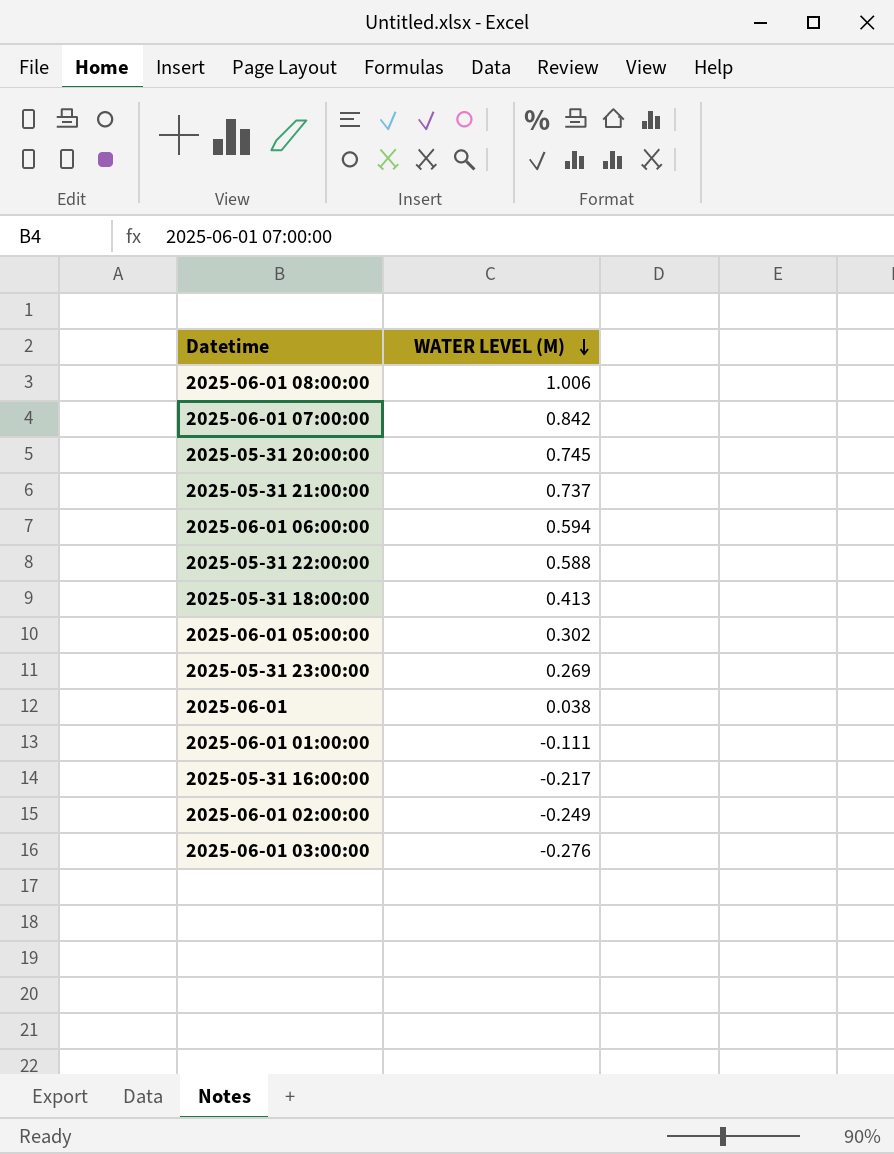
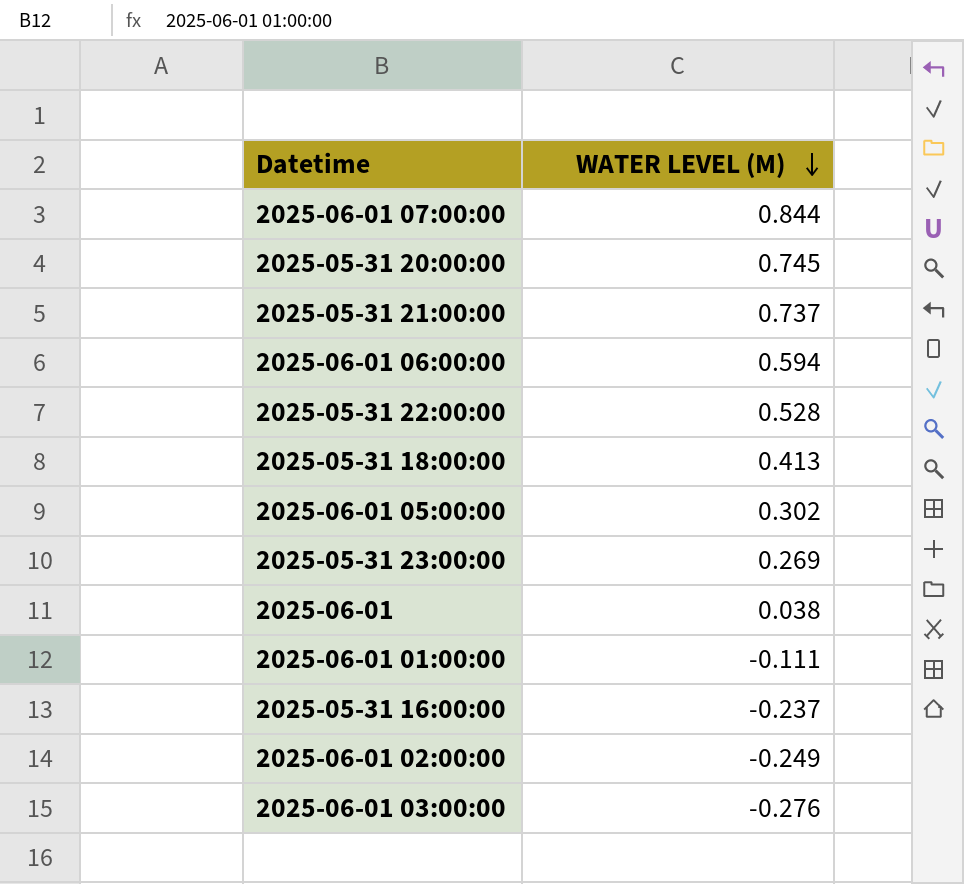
row 2025-06-01 08:00:00: 1.006 -> none
2025-06-01 07:00:00 | WATER LEVEL (M): 0.842 -> 0.844
2025-05-31 22:00:00 | WATER LEVEL (M): 0.588 -> 0.528
2025-05-31 16:00:00 | WATER LEVEL (M): -0.217 -> -0.237

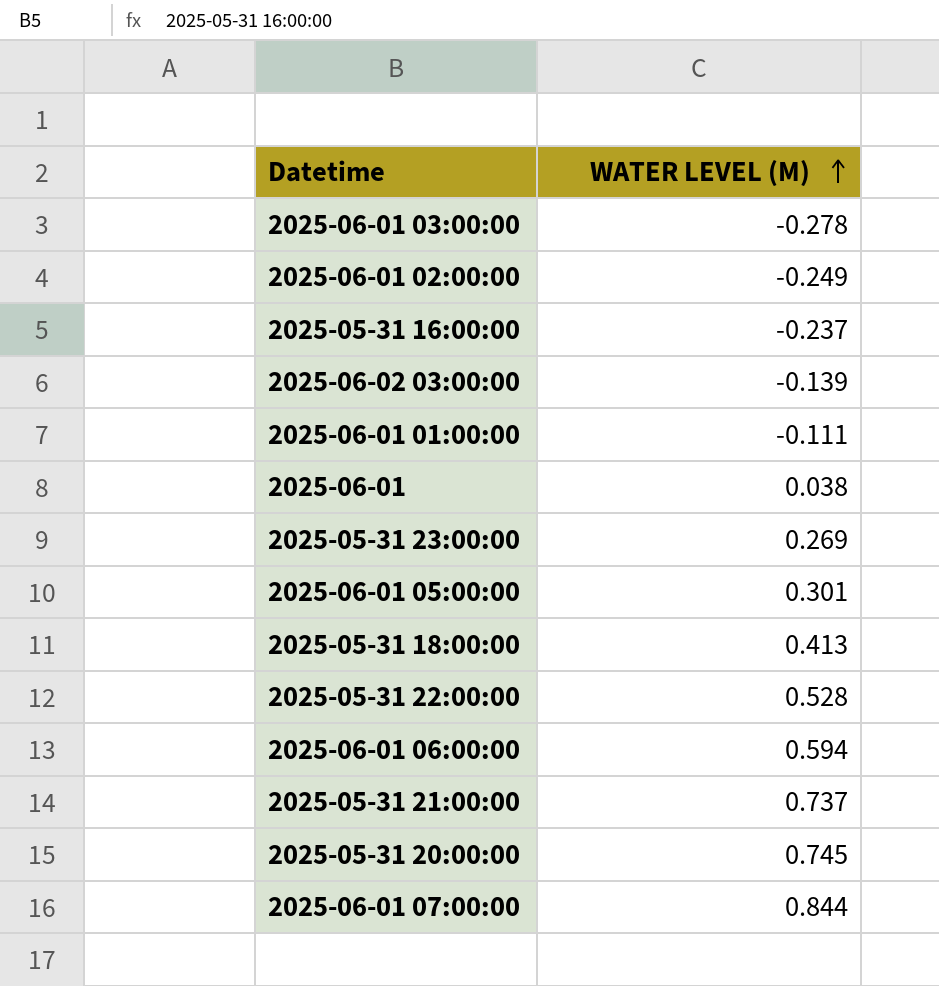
row order: WATER LEVEL (M) descending -> WATER LEVEL (M) ascending
2025-06-01 03:00:00 | WATER LEVEL (M): -0.276 -> -0.278
row 2025-06-02 03:00:00: none -> -0.139
2025-06-01 05:00:00 | WATER LEVEL (M): 0.302 -> 0.301

